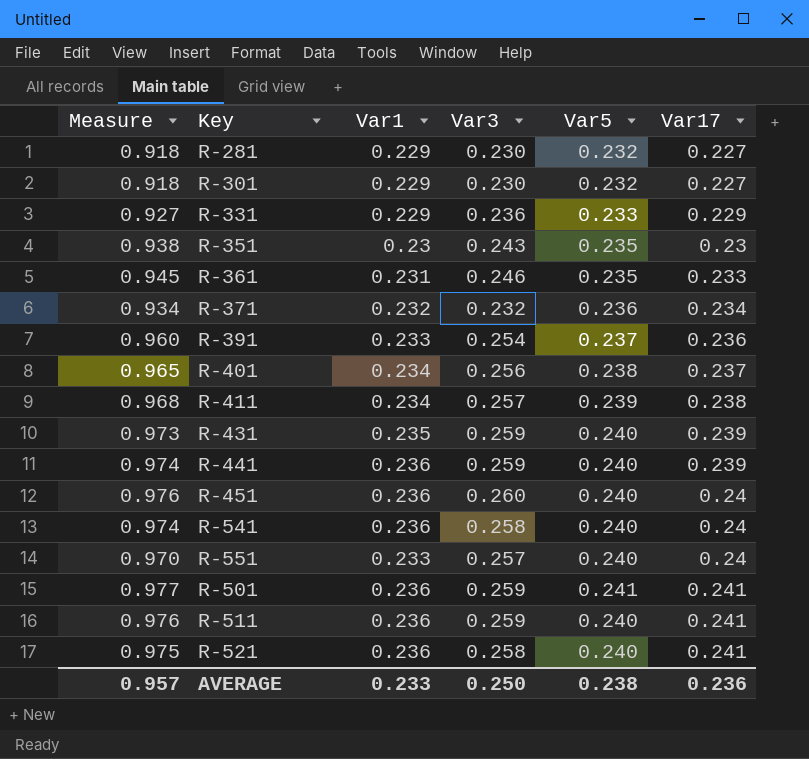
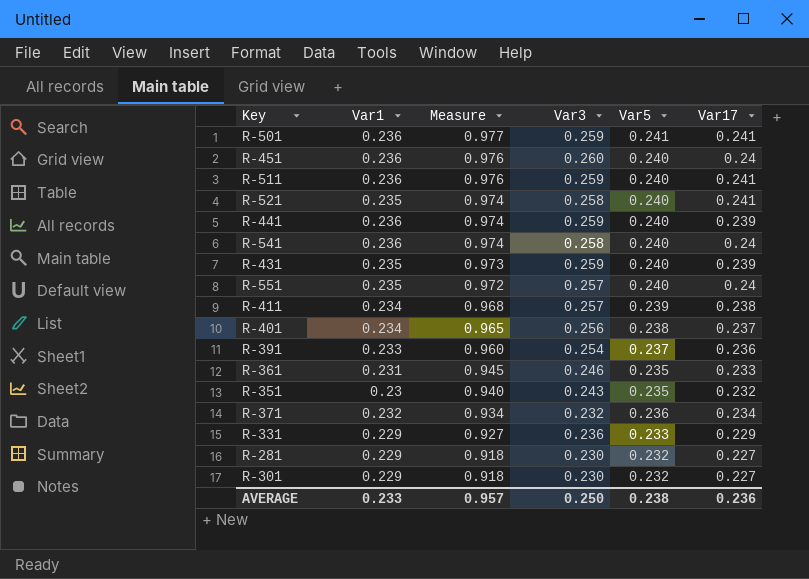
row order: Var17 ascending -> Measure descending
column Measure | position: 1 -> 3
R-521 | Var1: 0.236 -> 0.235
R-521 | Measure: 0.975 -> 0.974
R-551 | Var1: 0.233 -> 0.235
R-551 | Measure: 0.970 -> 0.972
R-351 | Measure: 0.938 -> 0.940
R-351 | Var17: 0.23 -> 0.232

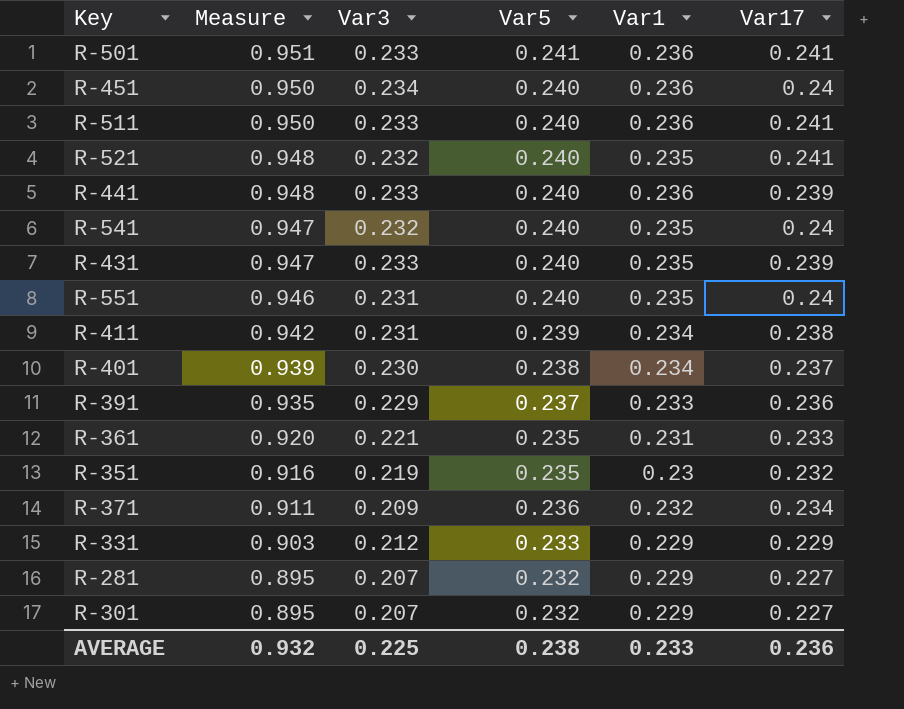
column Var1 | position: 2 -> 5
R-501 | Measure: 0.977 -> 0.951
R-501 | Var3: 0.259 -> 0.233
R-451 | Measure: 0.976 -> 0.950
R-451 | Var3: 0.260 -> 0.234
R-511 | Measure: 0.976 -> 0.950
R-511 | Var3: 0.259 -> 0.233
R-521 | Measure: 0.974 -> 0.948
R-521 | Var3: 0.258 -> 0.232
R-441 | Measure: 0.974 -> 0.948
R-441 | Var3: 0.259 -> 0.233
R-541 | Measure: 0.974 -> 0.947
R-541 | Var3: 0.258 -> 0.232
R-541 | Var1: 0.236 -> 0.235
R-431 | Measure: 0.973 -> 0.947
R-431 | Var3: 0.259 -> 0.233
R-551 | Measure: 0.972 -> 0.946
R-551 | Var3: 0.257 -> 0.231
R-411 | Measure: 0.968 -> 0.942
R-411 | Var3: 0.257 -> 0.231
R-401 | Measure: 0.965 -> 0.939
R-401 | Var3: 0.256 -> 0.230
R-391 | Measure: 0.960 -> 0.935
R-391 | Var3: 0.254 -> 0.229
R-361 | Measure: 0.945 -> 0.920
R-361 | Var3: 0.246 -> 0.221
R-351 | Measure: 0.940 -> 0.916
R-351 | Var3: 0.243 -> 0.219
R-371 | Measure: 0.934 -> 0.911
R-371 | Var3: 0.232 -> 0.209
R-331 | Measure: 0.927 -> 0.903
R-331 | Var3: 0.236 -> 0.212
R-281 | Measure: 0.918 -> 0.895
R-281 | Var3: 0.230 -> 0.207
R-301 | Measure: 0.918 -> 0.895
R-301 | Var3: 0.230 -> 0.207
AVERAGE | Measure: 0.957 -> 0.932
AVERAGE | Var3: 0.250 -> 0.225

